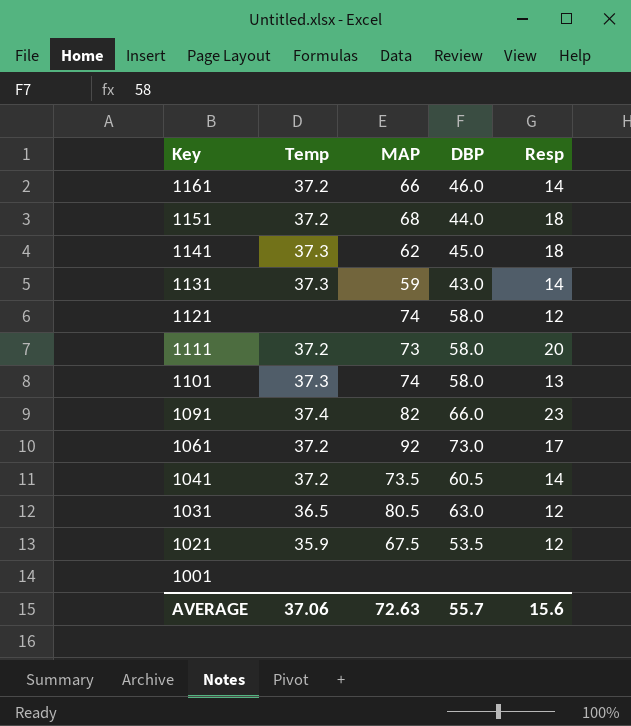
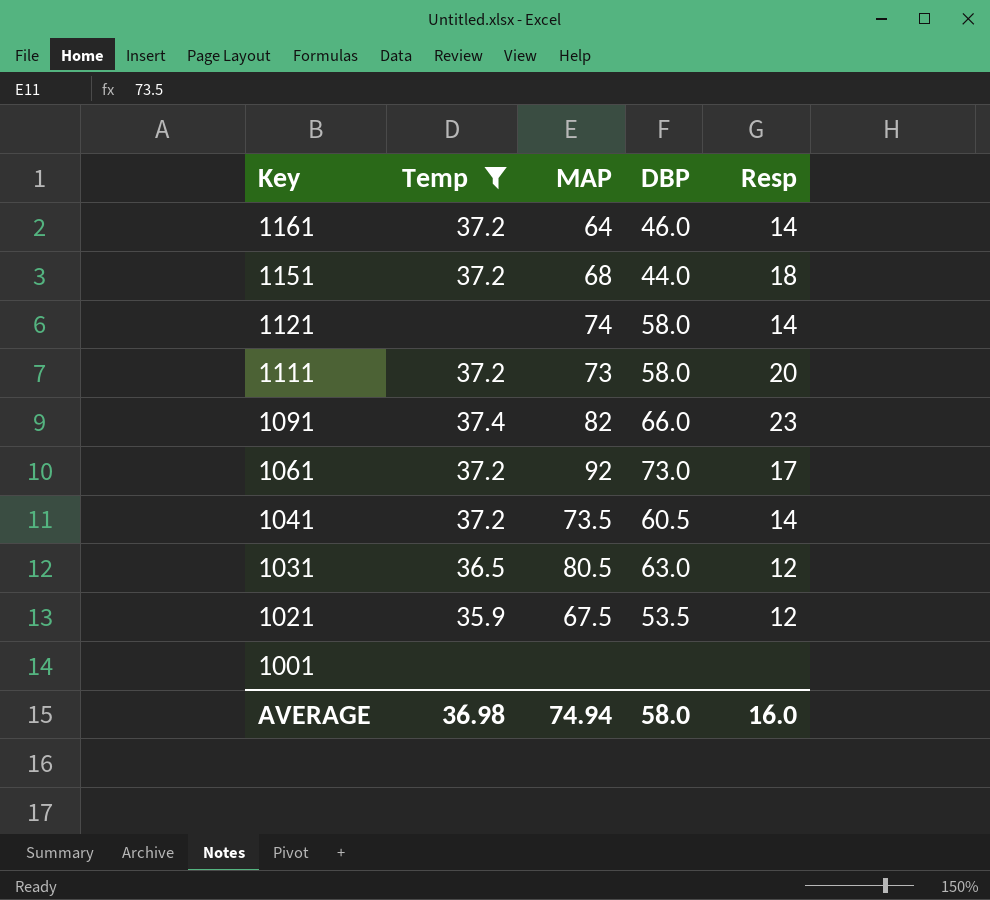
filter: none -> Temp != 37.3
1161 | MAP: 66 -> 64
1121 | Resp: 12 -> 14
AVERAGE | Temp: 37.06 -> 36.98
AVERAGE | MAP: 72.63 -> 74.94
AVERAGE | DBP: 55.7 -> 58.0
AVERAGE | Resp: 15.6 -> 16.0

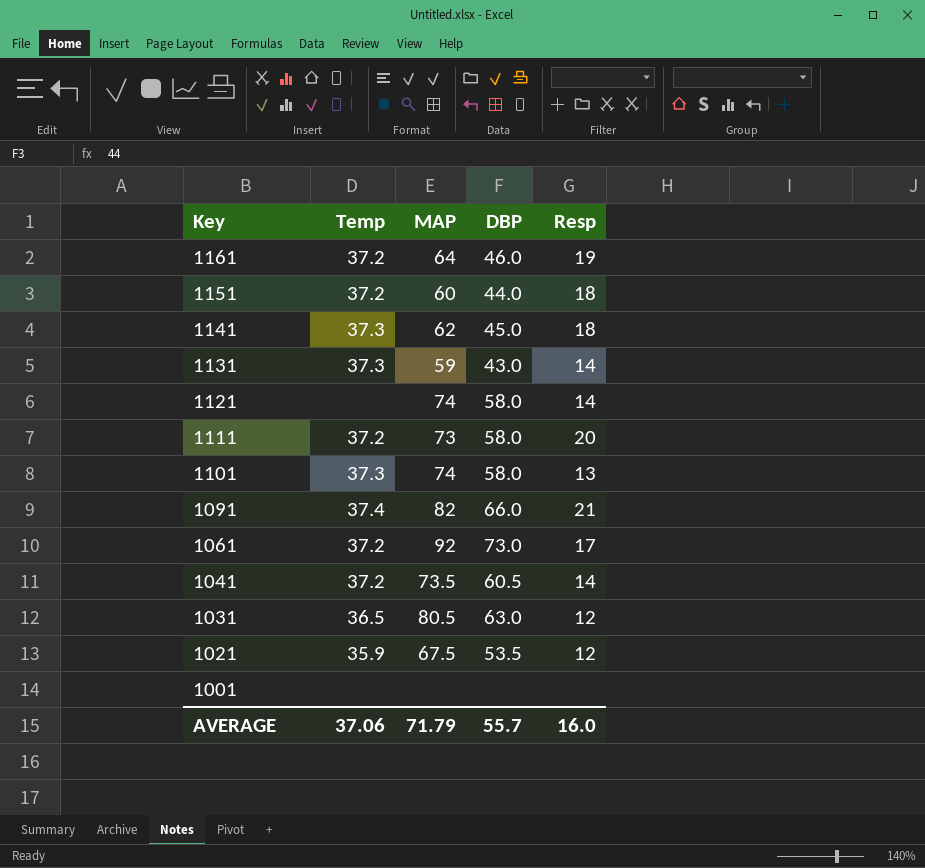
filter: Temp != 37.3 -> none
1161 | Resp: 14 -> 19
1151 | MAP: 68 -> 60
1091 | Resp: 23 -> 21
AVERAGE | Temp: 36.98 -> 37.06
AVERAGE | MAP: 74.94 -> 71.79
AVERAGE | DBP: 58.0 -> 55.7

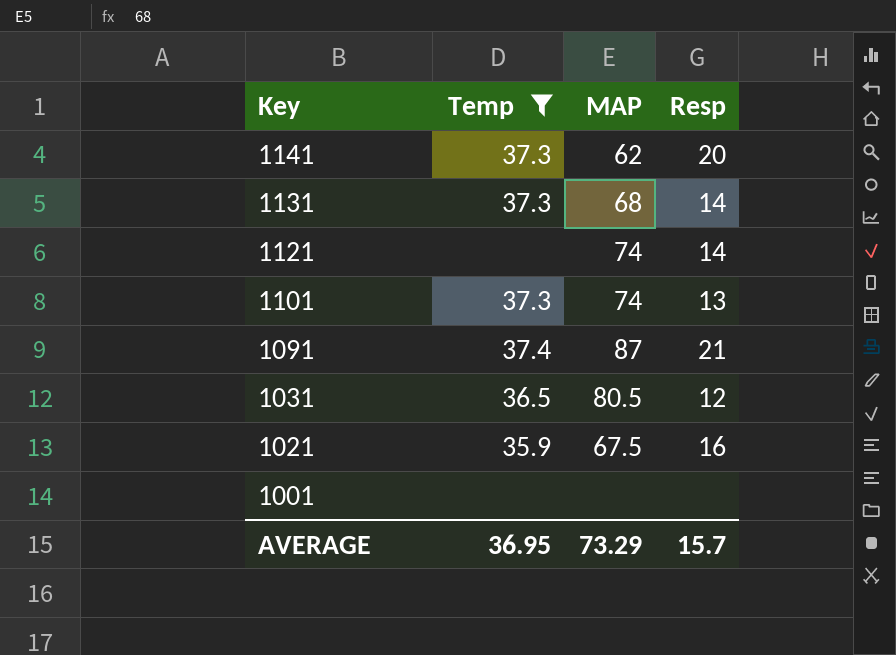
filter: none -> Temp != 37.2
column DBP | position: 4 -> none
1141 | Resp: 18 -> 20
1131 | MAP: 59 -> 68
1091 | MAP: 82 -> 87
1021 | Resp: 12 -> 16
AVERAGE | Temp: 37.06 -> 36.95
AVERAGE | MAP: 71.79 -> 73.29
AVERAGE | Resp: 16.0 -> 15.7

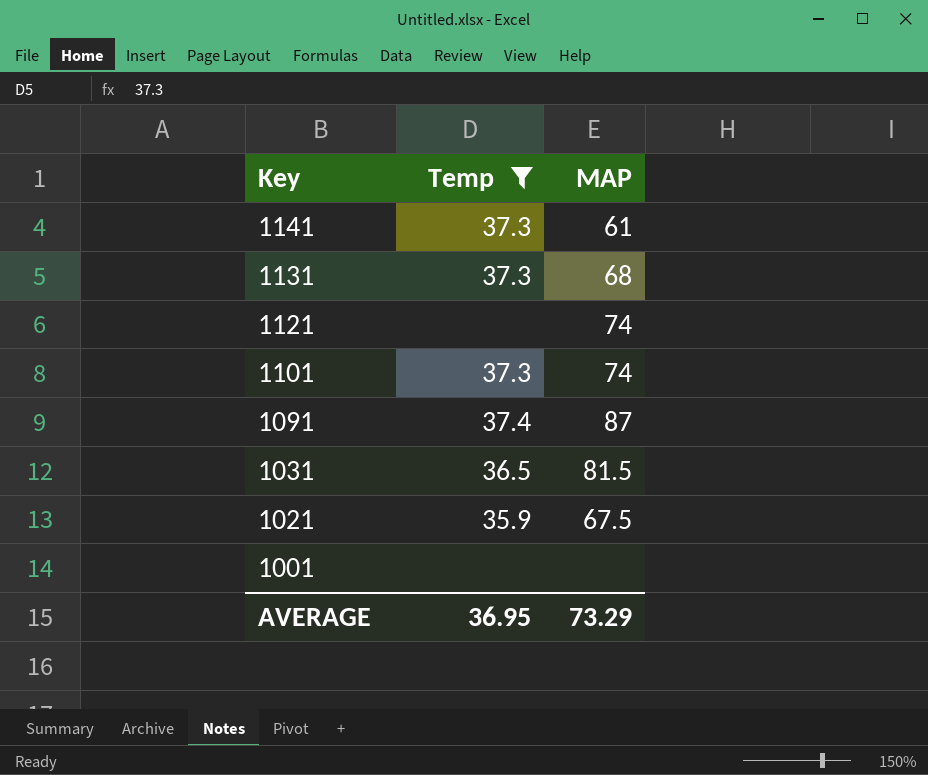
column Resp | position: 4 -> none
1141 | MAP: 62 -> 61
1031 | MAP: 80.5 -> 81.5

